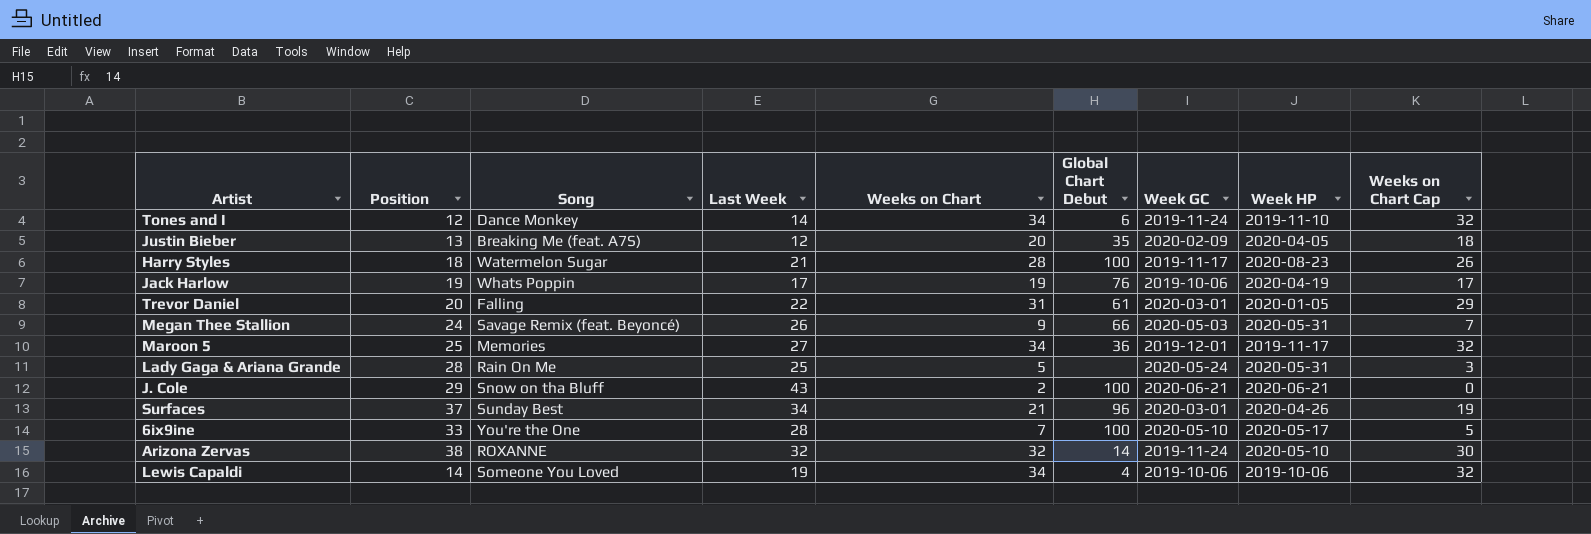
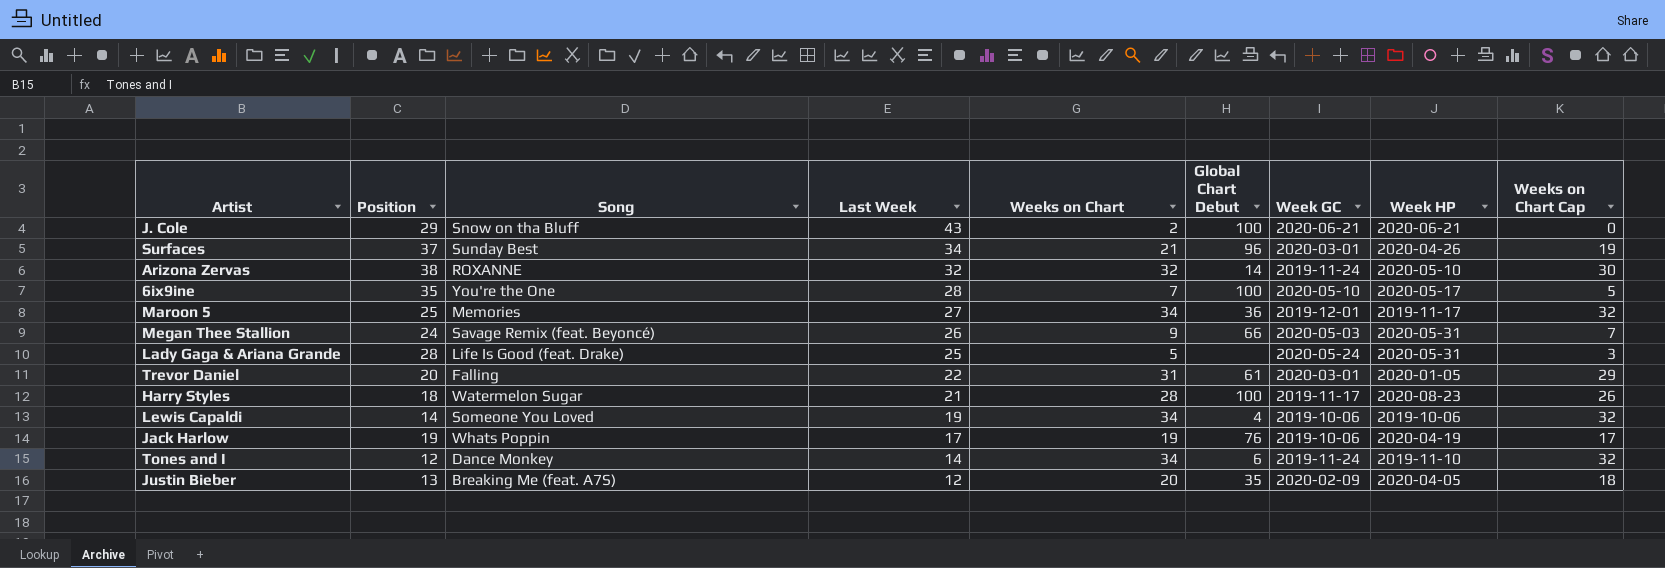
row order: none -> Last Week descending
6ix9ine | Position: 33 -> 35
Lady Gaga & Ariana Grande | Song: Rain On Me -> Life Is Good (feat. Drake)

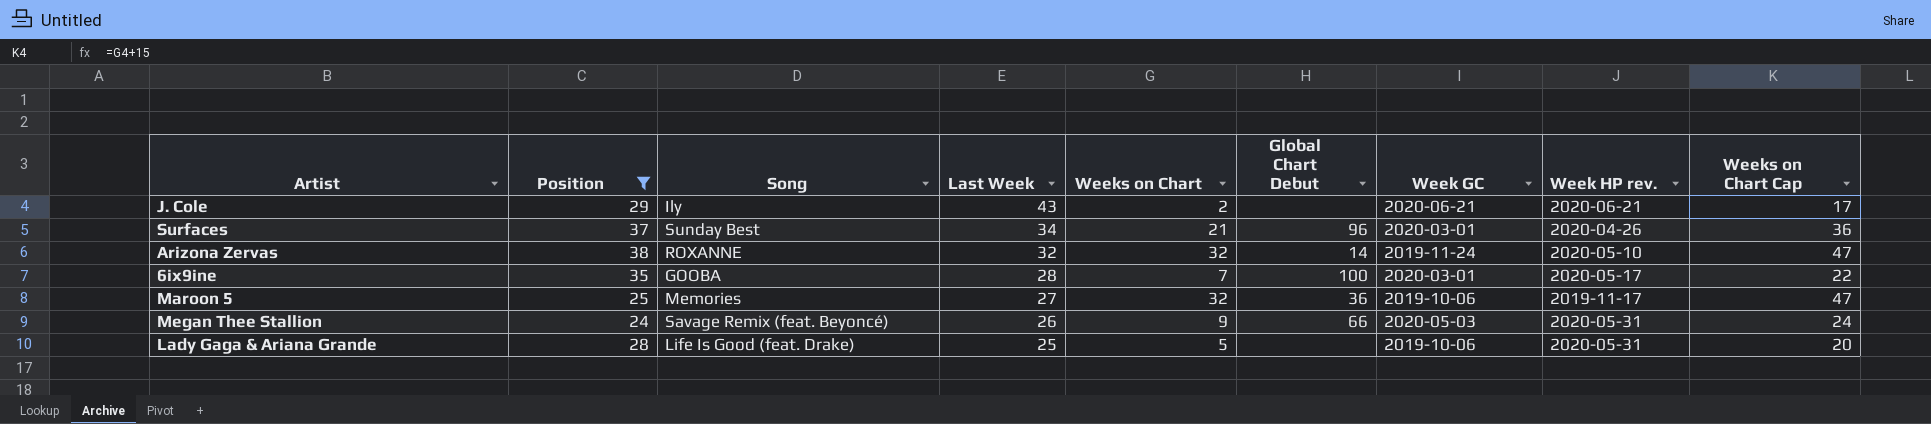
filter: none -> Position >= 24
column name: Week HP -> Week HP rev.
column Weeks on Chart Cap | formula: [Weeks on Chart] - 2 -> [Weeks on Chart] + 15
J. Cole | Song: Snow on tha Bluff -> Ily
J. Cole | Global Chart Debut: 100 -> none
6ix9ine | Song: You're the One -> GOOBA
6ix9ine | Week GC: 2020-05-10 -> 2020-03-01
Maroon 5 | Weeks on Chart: 34 -> 32
Maroon 5 | Week GC: 2019-12-01 -> 2019-10-06
Lady Gaga & Ariana Grande | Week GC: 2020-05-24 -> 2019-10-06

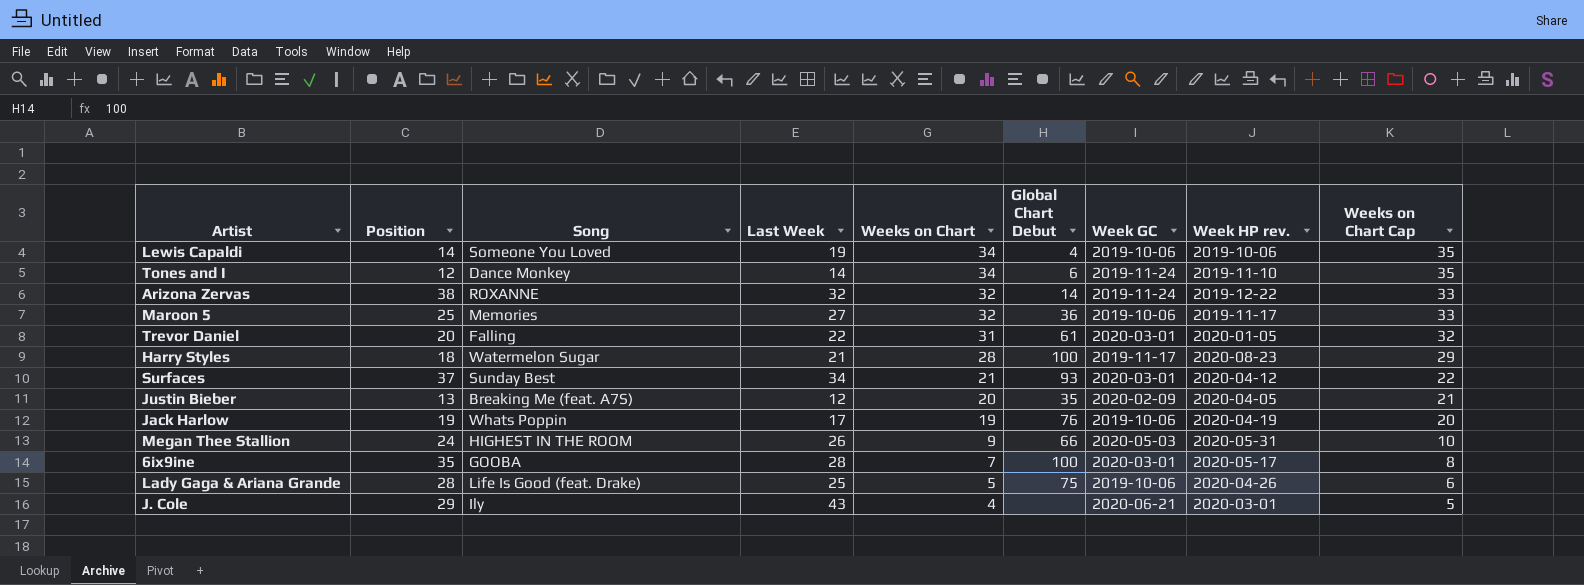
filter: Position >= 24 -> none
row order: Last Week descending -> Weeks on Chart descending
column Weeks on Chart Cap | formula: [Weeks on Chart] + 15 -> [Weeks on Chart] + 1
Arizona Zervas | Week HP rev.: 2020-05-10 -> 2019-12-22
Surfaces | Global Chart Debut: 96 -> 93
Surfaces | Week HP rev.: 2020-04-26 -> 2020-04-12
Megan Thee Stallion | Song: Savage Remix (feat. Beyoncé) -> HIGHEST IN THE ROOM
Lady Gaga & Ariana Grande | Global Chart Debut: none -> 75
Lady Gaga & Ariana Grande | Week HP rev.: 2020-05-31 -> 2020-04-26
J. Cole | Weeks on Chart: 2 -> 4
J. Cole | Week HP rev.: 2020-06-21 -> 2020-03-01

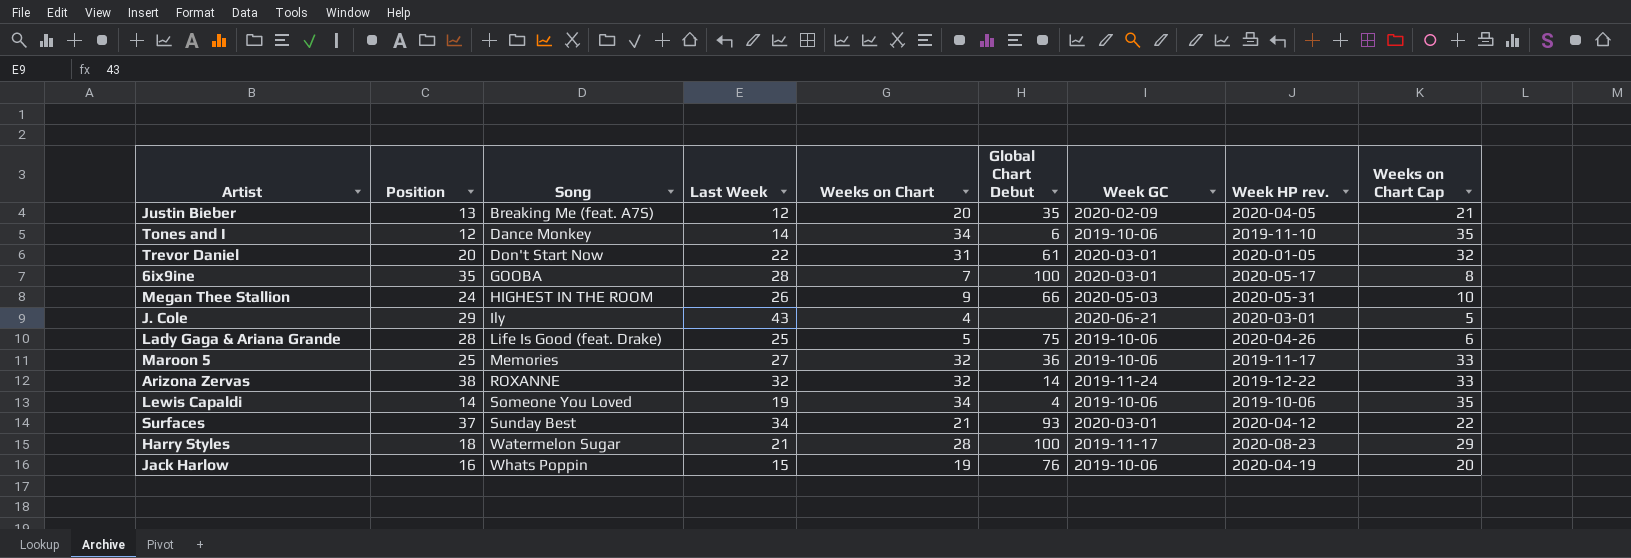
row order: Weeks on Chart descending -> Song ascending
Tones and I | Week GC: 2019-11-24 -> 2019-10-06
Trevor Daniel | Song: Falling -> Don't Start Now
Jack Harlow | Position: 19 -> 16
Jack Harlow | Last Week: 17 -> 15

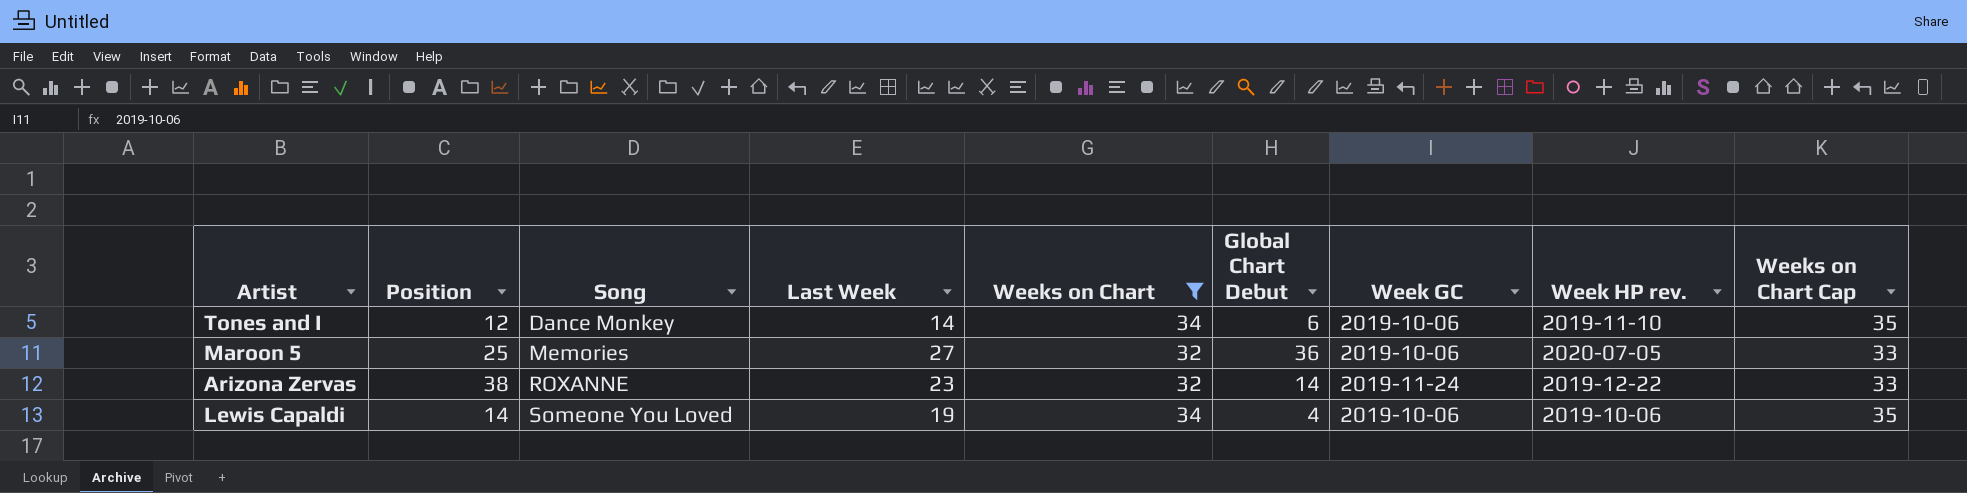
filter: none -> Weeks on Chart >= 32
Maroon 5 | Week HP rev.: 2019-11-17 -> 2020-07-05
Arizona Zervas | Last Week: 32 -> 23

